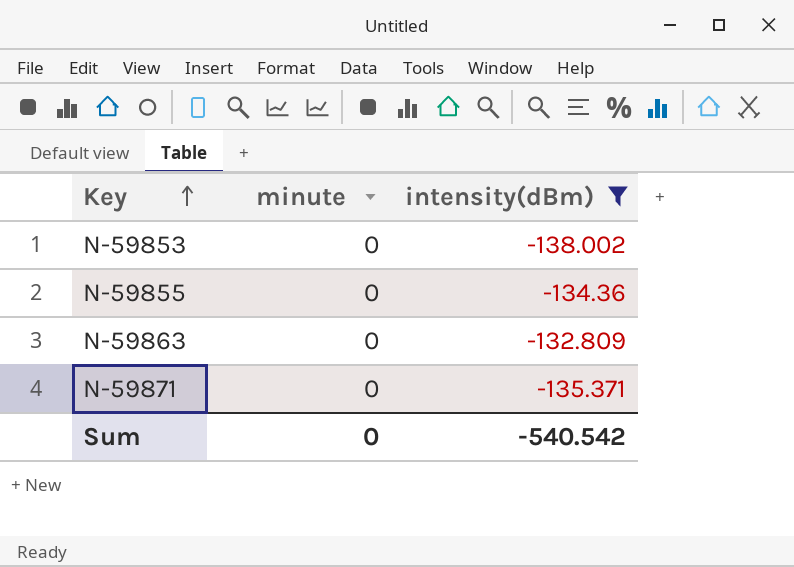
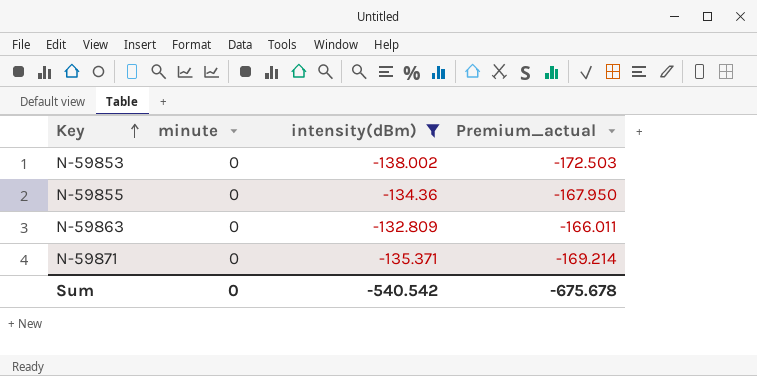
column Premium_actual | formula: none -> [intensity(dBm)] * 1.25

